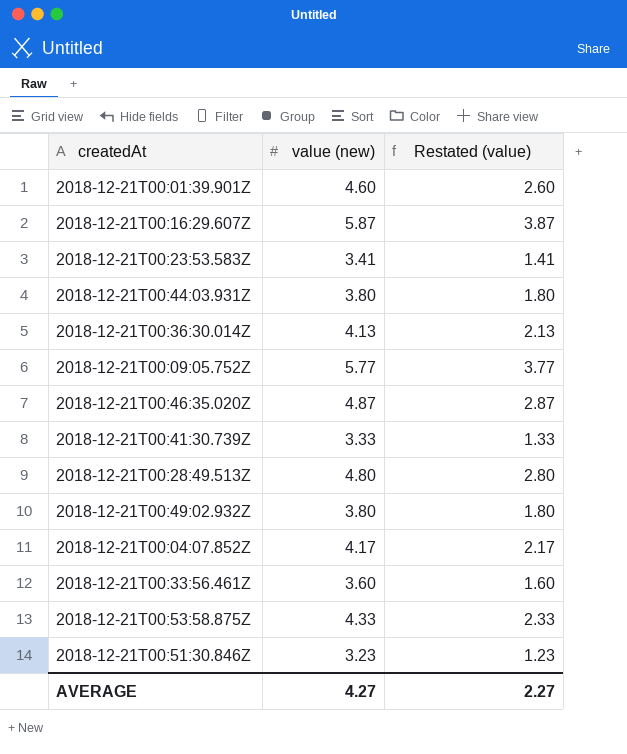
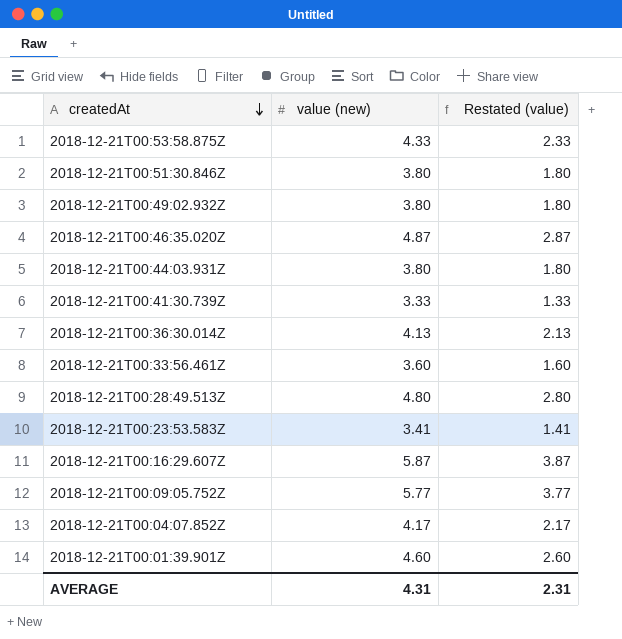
row order: none -> createdAt descending
2018-12-21T00:51:30.846Z | value (new): 3.23 -> 3.80
2018-12-21T00:51:30.846Z | Restated (value): 1.23 -> 1.80
AVERAGE | value (new): 4.27 -> 4.31
AVERAGE | Restated (value): 2.27 -> 2.31

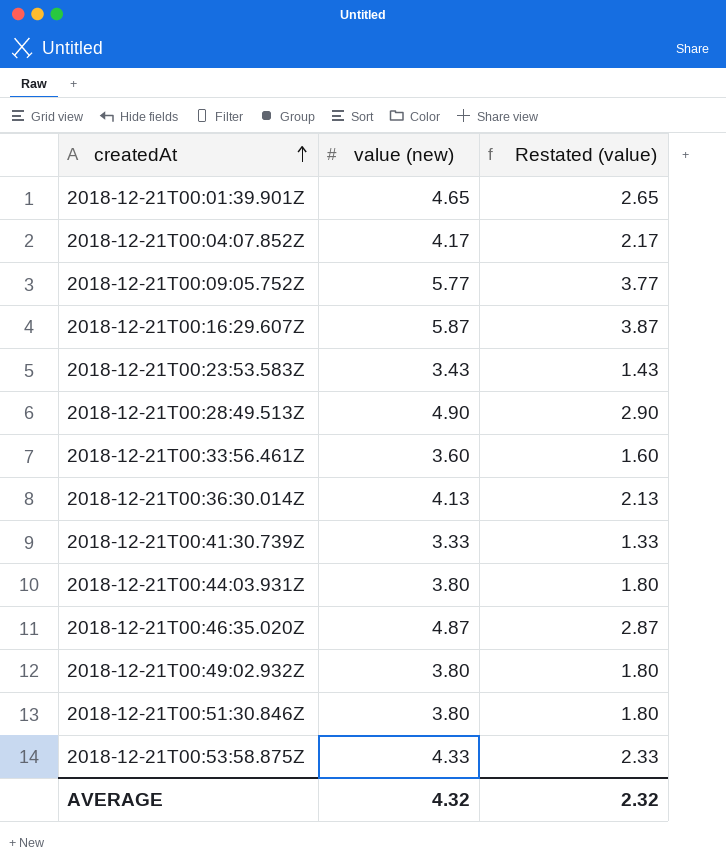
row order: createdAt descending -> createdAt ascending
2018-12-21T00:01:39.901Z | value (new): 4.60 -> 4.65
2018-12-21T00:01:39.901Z | Restated (value): 2.60 -> 2.65
2018-12-21T00:23:53.583Z | value (new): 3.41 -> 3.43
2018-12-21T00:23:53.583Z | Restated (value): 1.41 -> 1.43
2018-12-21T00:28:49.513Z | value (new): 4.80 -> 4.90
2018-12-21T00:28:49.513Z | Restated (value): 2.80 -> 2.90
AVERAGE | value (new): 4.31 -> 4.32
AVERAGE | Restated (value): 2.31 -> 2.32

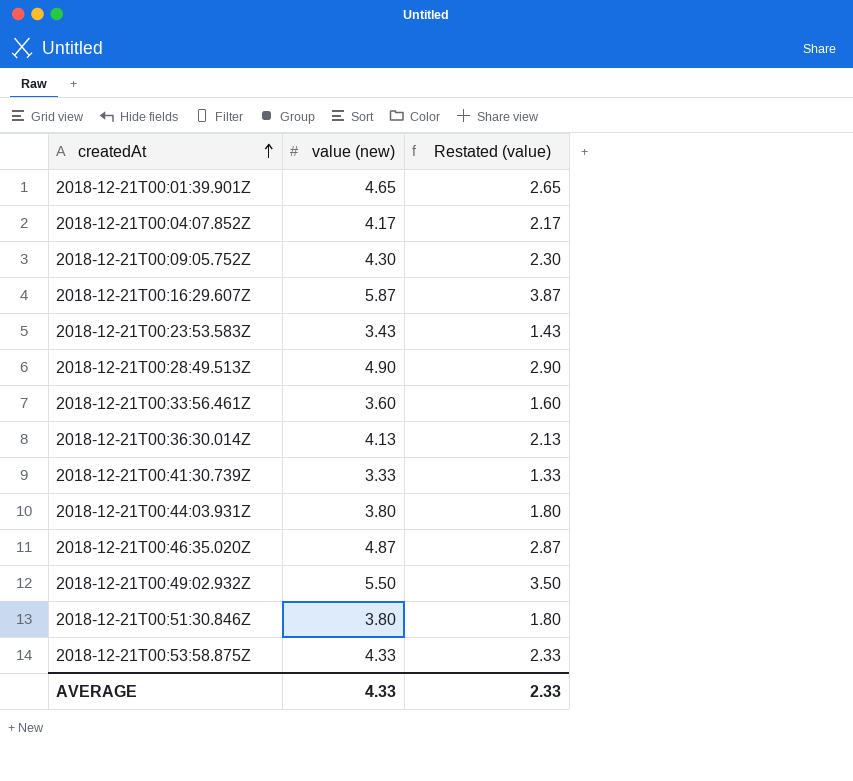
2018-12-21T00:09:05.752Z | value (new): 5.77 -> 4.30
2018-12-21T00:09:05.752Z | Restated (value): 3.77 -> 2.30
2018-12-21T00:49:02.932Z | value (new): 3.80 -> 5.50
2018-12-21T00:49:02.932Z | Restated (value): 1.80 -> 3.50
AVERAGE | value (new): 4.32 -> 4.33
AVERAGE | Restated (value): 2.32 -> 2.33

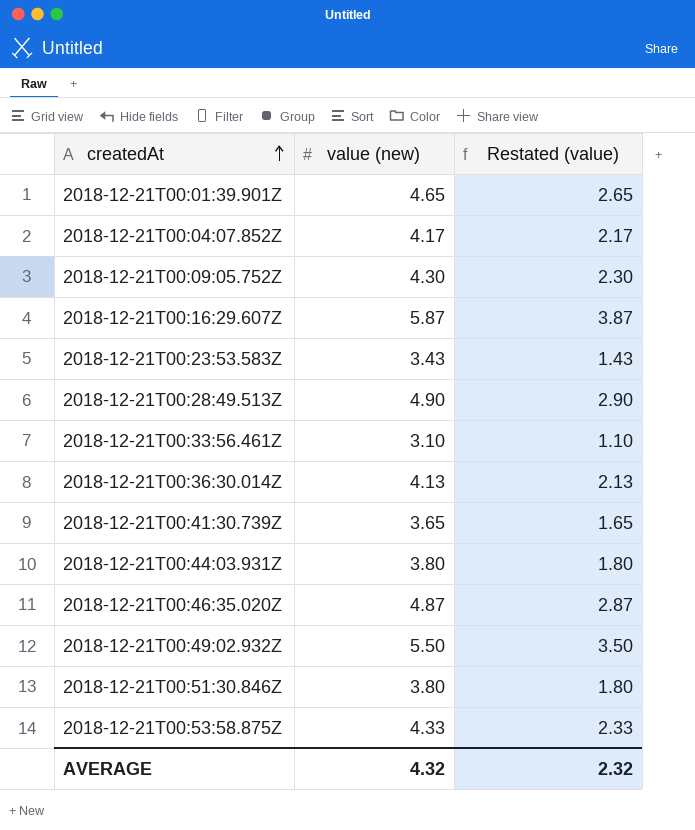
2018-12-21T00:33:56.461Z | value (new): 3.60 -> 3.10
2018-12-21T00:33:56.461Z | Restated (value): 1.60 -> 1.10
2018-12-21T00:41:30.739Z | value (new): 3.33 -> 3.65
2018-12-21T00:41:30.739Z | Restated (value): 1.33 -> 1.65
AVERAGE | value (new): 4.33 -> 4.32
AVERAGE | Restated (value): 2.33 -> 2.32

